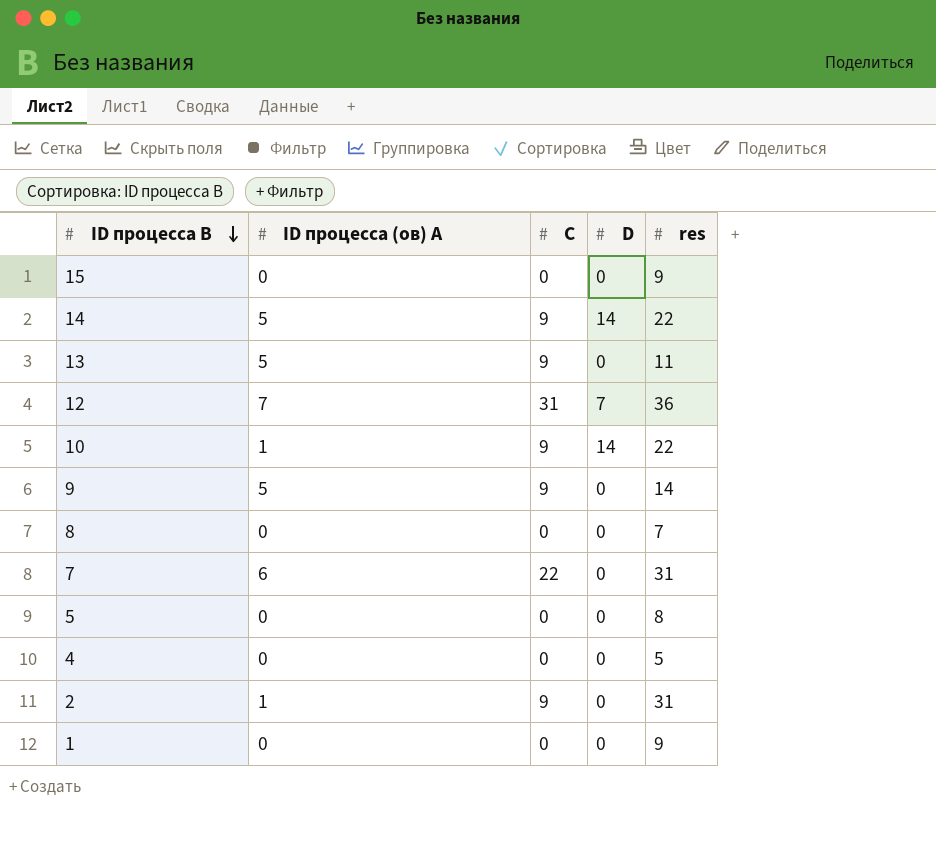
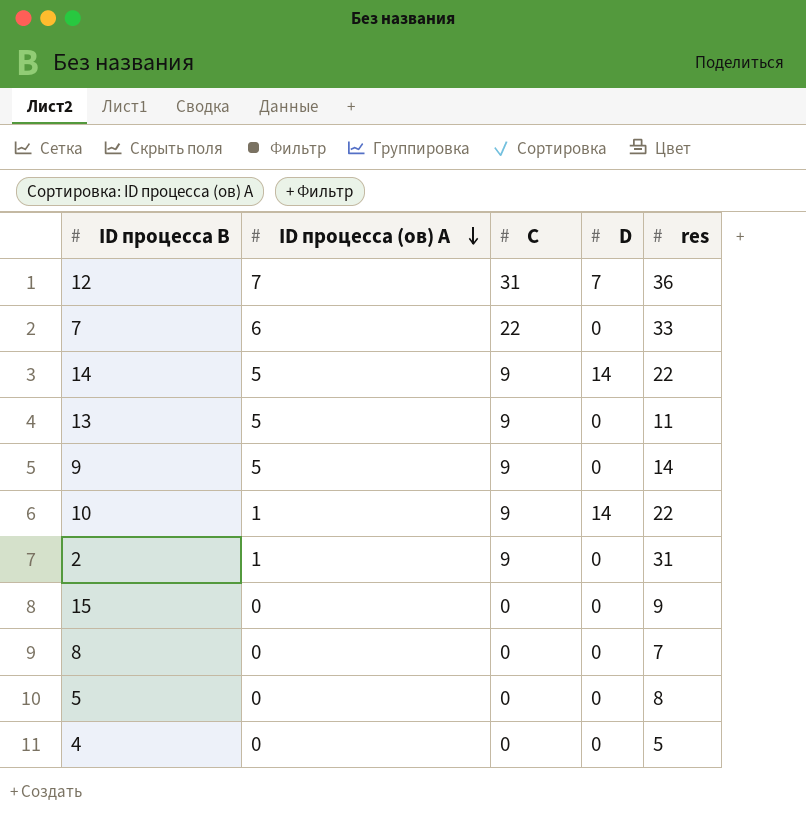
row order: ID процесса B descending -> ID процесса (ов) A descending
row 1: 0 | 0 | 0 | 9 -> none
7 | res: 31 -> 33

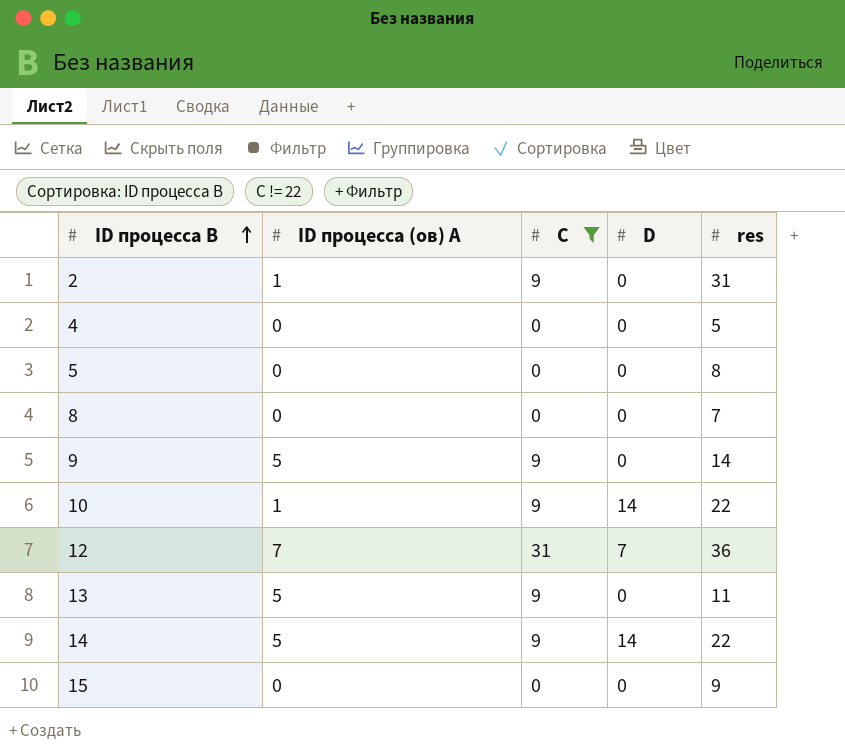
filter: none -> C != 22
row order: ID процесса (ов) A descending -> ID процесса B ascending

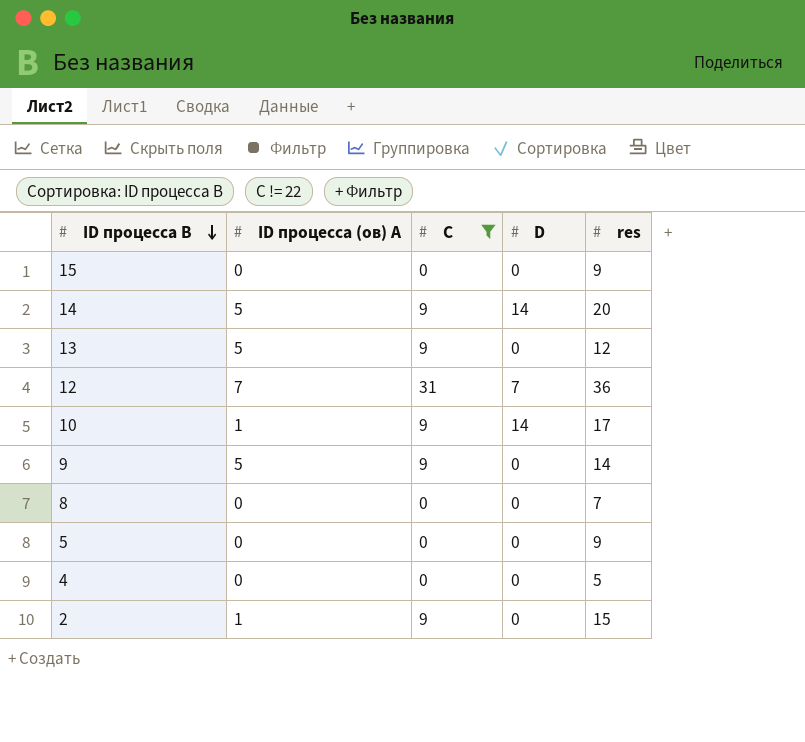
row order: ID процесса B ascending -> ID процесса B descending
14 | res: 22 -> 20
13 | res: 11 -> 12
10 | res: 22 -> 17
5 | res: 8 -> 9
2 | res: 31 -> 15

